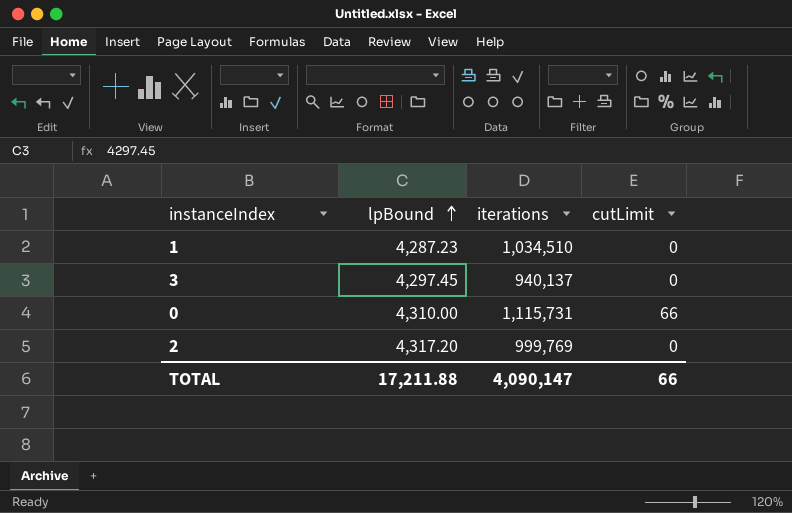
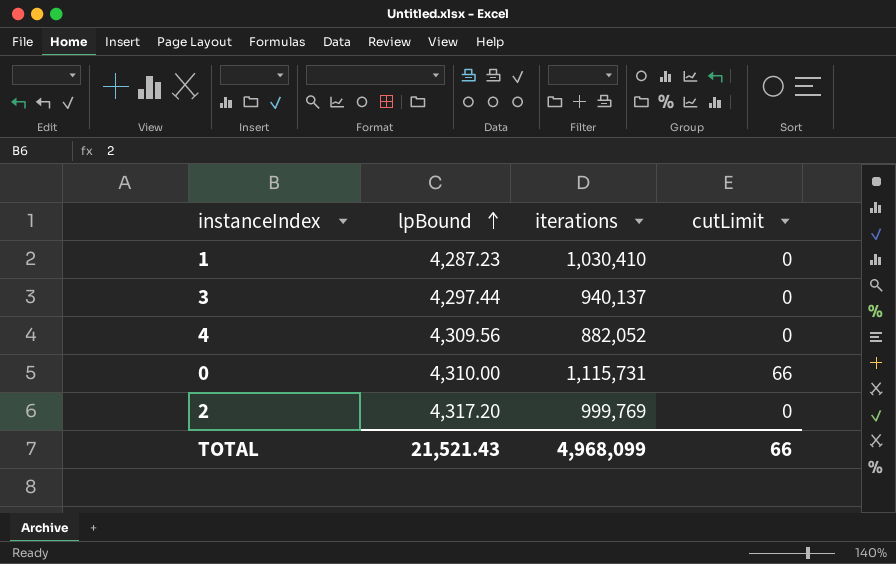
1 | iterations: 1,034,510 -> 1,030,410
3 | lpBound: 4,297.45 -> 4,297.44
row 4: none -> 4,309.56 | 882,052 | 0
TOTAL | lpBound: 17,211.88 -> 21,521.43
TOTAL | iterations: 4,090,147 -> 4,968,099

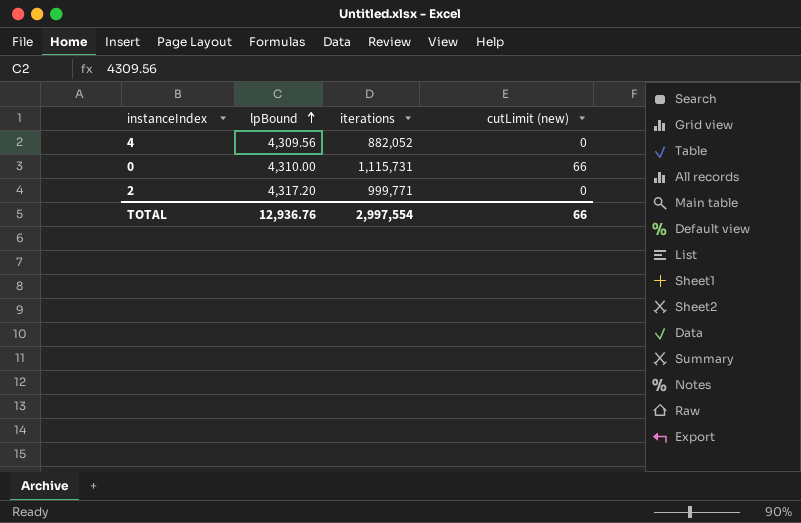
column name: cutLimit -> cutLimit (new)
row 1: 4,287.23 | 1,030,410 | 0 -> none
row 3: 4,297.44 | 940,137 | 0 -> none
2 | iterations: 999,769 -> 999,771
TOTAL | lpBound: 21,521.43 -> 12,936.76
TOTAL | iterations: 4,968,099 -> 2,997,554

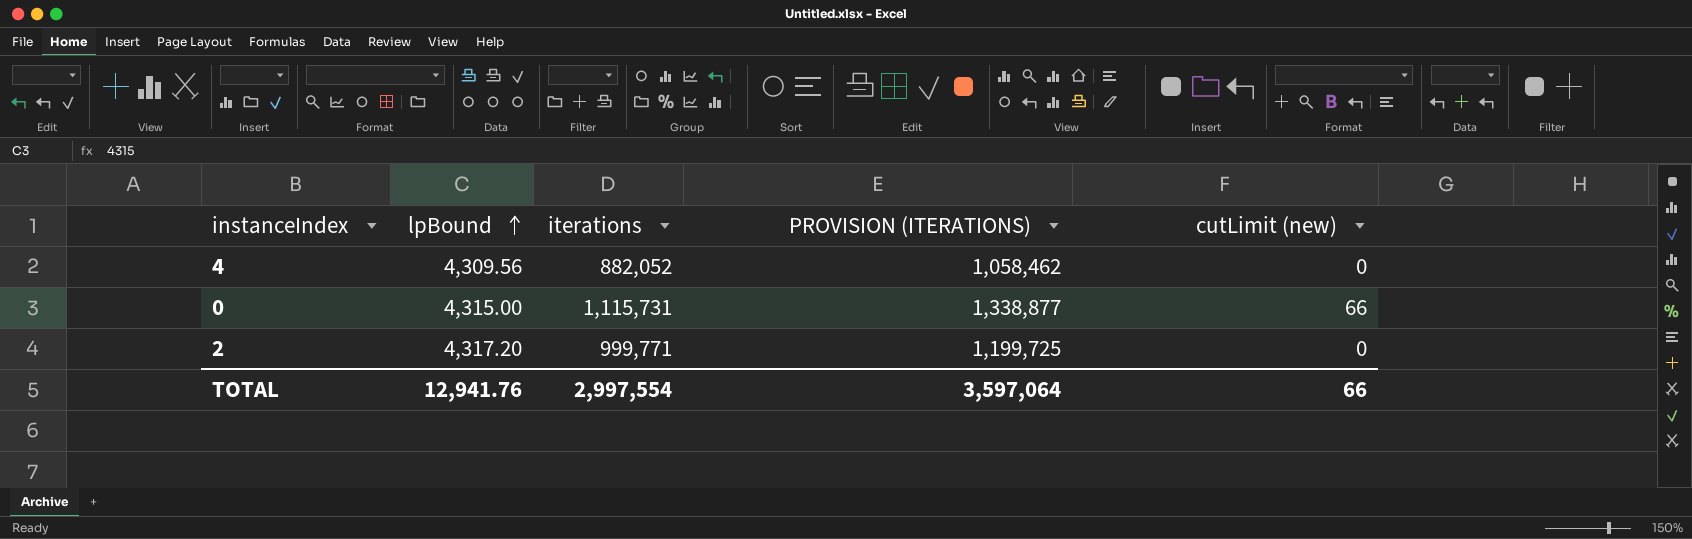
column PROVISION (ITERATIONS) | formula: none -> [iterations] * 1.2
0 | lpBound: 4,310.00 -> 4,315.00
TOTAL | lpBound: 12,936.76 -> 12,941.76

